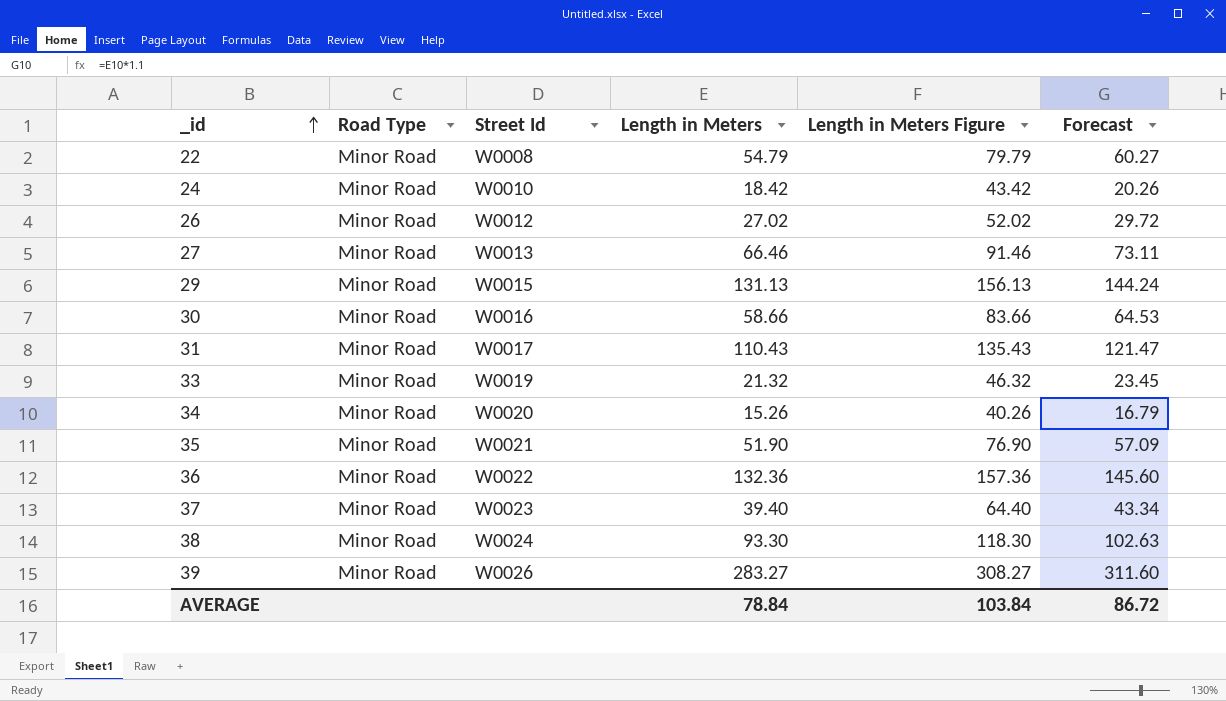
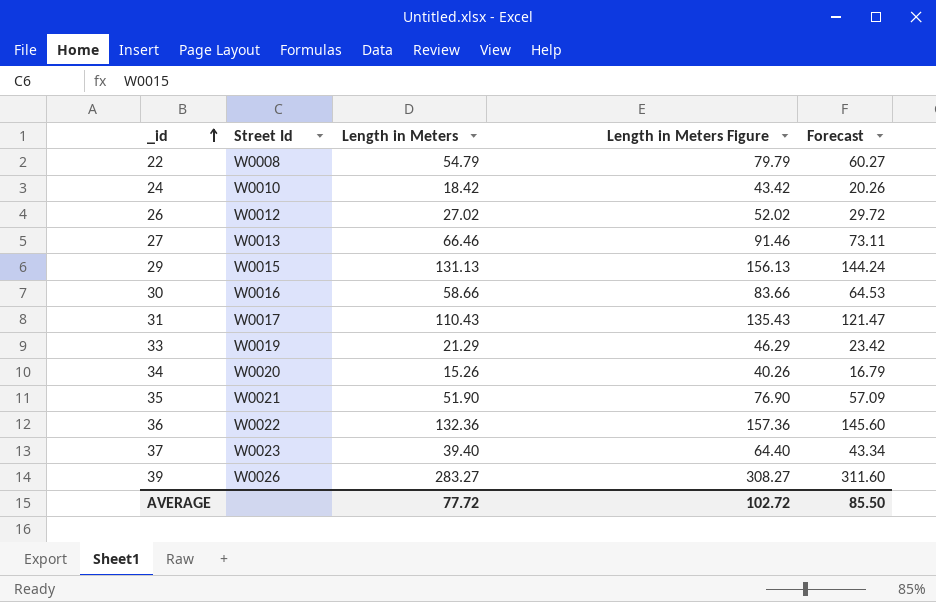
column Road Type | position: 2 -> none
row 38: Minor Road | W0024 | 93.30 | 118.30 | 102.63 -> none
33 | Length in Meters: 21.32 -> 21.29
33 | Length in Meters Figure: 46.32 -> 46.29
33 | Forecast: 23.45 -> 23.42
AVERAGE | Length in Meters: 78.84 -> 77.72
AVERAGE | Length in Meters Figure: 103.84 -> 102.72
AVERAGE | Forecast: 86.72 -> 85.50

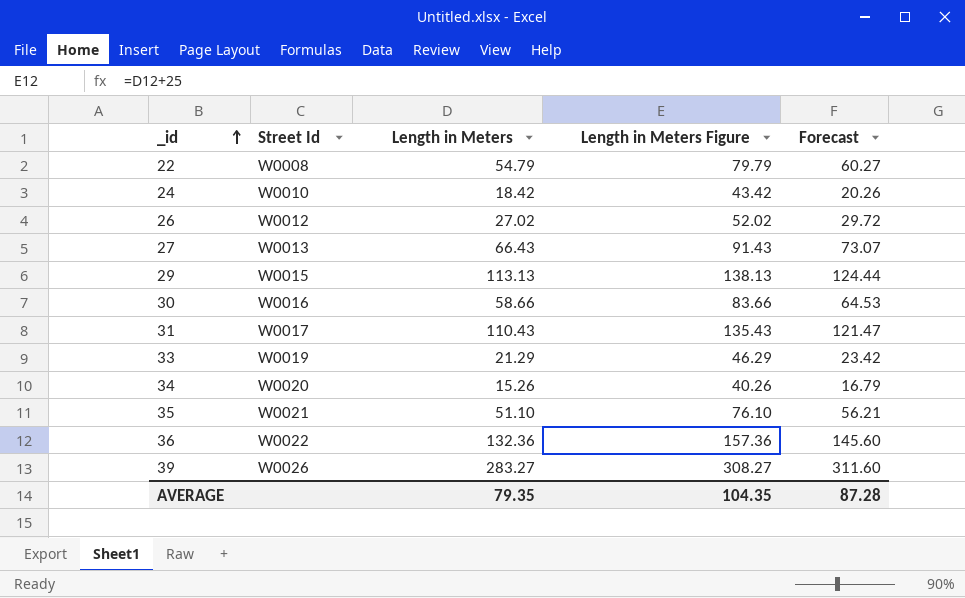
row 37: W0023 | 39.40 | 64.40 | 43.34 -> none
27 | Length in Meters: 66.46 -> 66.43
27 | Length in Meters Figure: 91.46 -> 91.43
27 | Forecast: 73.11 -> 73.07
29 | Length in Meters: 131.13 -> 113.13
29 | Length in Meters Figure: 156.13 -> 138.13
29 | Forecast: 144.24 -> 124.44
35 | Length in Meters: 51.90 -> 51.10
35 | Length in Meters Figure: 76.90 -> 76.10
35 | Forecast: 57.09 -> 56.21
AVERAGE | Length in Meters: 77.72 -> 79.35
AVERAGE | Length in Meters Figure: 102.72 -> 104.35
AVERAGE | Forecast: 85.50 -> 87.28

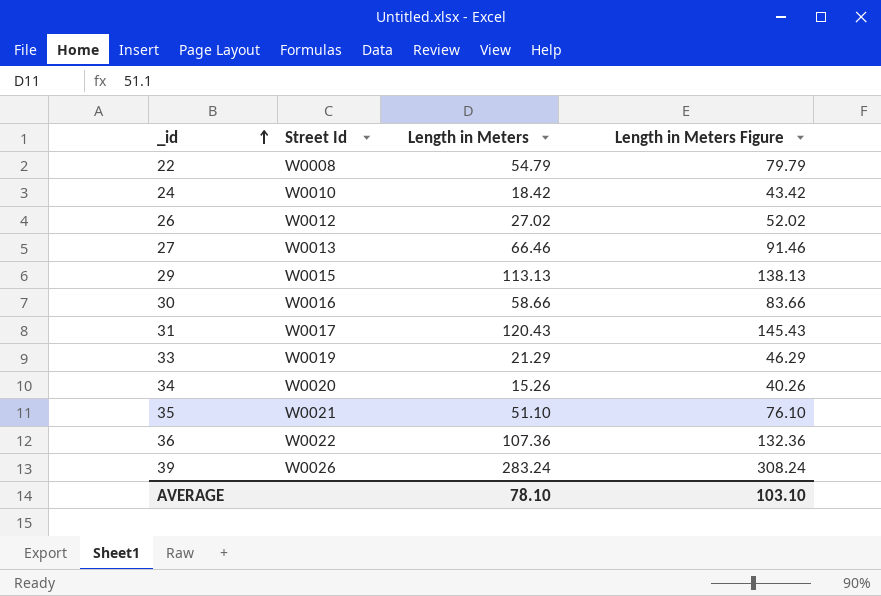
column Forecast | formula: [Length in Meters] * 1.1 -> none
27 | Length in Meters: 66.43 -> 66.46
27 | Length in Meters Figure: 91.43 -> 91.46
31 | Length in Meters: 110.43 -> 120.43
31 | Length in Meters Figure: 135.43 -> 145.43
36 | Length in Meters: 132.36 -> 107.36
36 | Length in Meters Figure: 157.36 -> 132.36
39 | Length in Meters: 283.27 -> 283.24
39 | Length in Meters Figure: 308.27 -> 308.24
AVERAGE | Length in Meters: 79.35 -> 78.10
AVERAGE | Length in Meters Figure: 104.35 -> 103.10

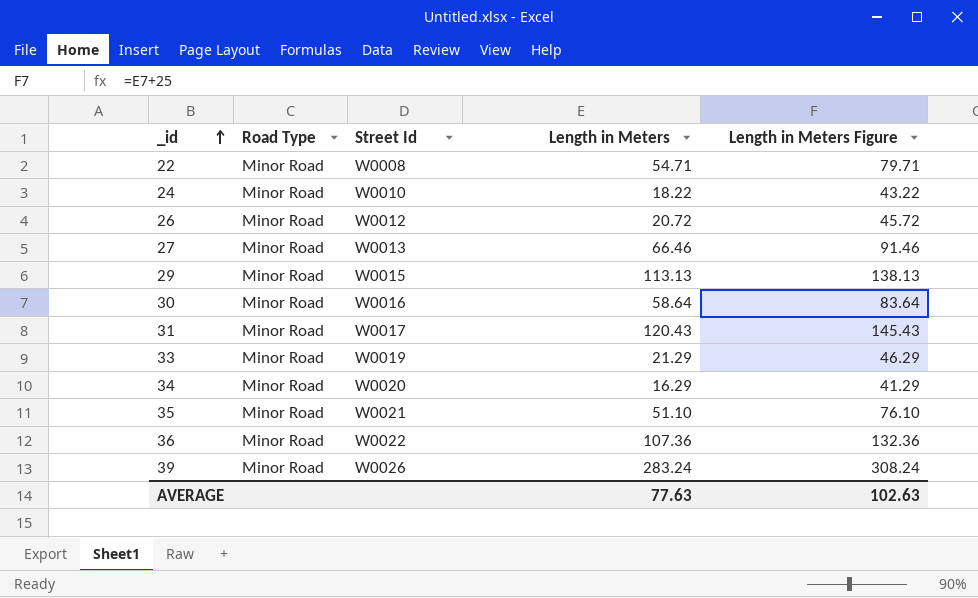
column Road Type | position: none -> 2
22 | Length in Meters: 54.79 -> 54.71
22 | Length in Meters Figure: 79.79 -> 79.71
24 | Length in Meters: 18.42 -> 18.22
24 | Length in Meters Figure: 43.42 -> 43.22
26 | Length in Meters: 27.02 -> 20.72
26 | Length in Meters Figure: 52.02 -> 45.72
30 | Length in Meters: 58.66 -> 58.64
30 | Length in Meters Figure: 83.66 -> 83.64
34 | Length in Meters: 15.26 -> 16.29
34 | Length in Meters Figure: 40.26 -> 41.29
AVERAGE | Length in Meters: 78.10 -> 77.63
AVERAGE | Length in Meters Figure: 103.10 -> 102.63

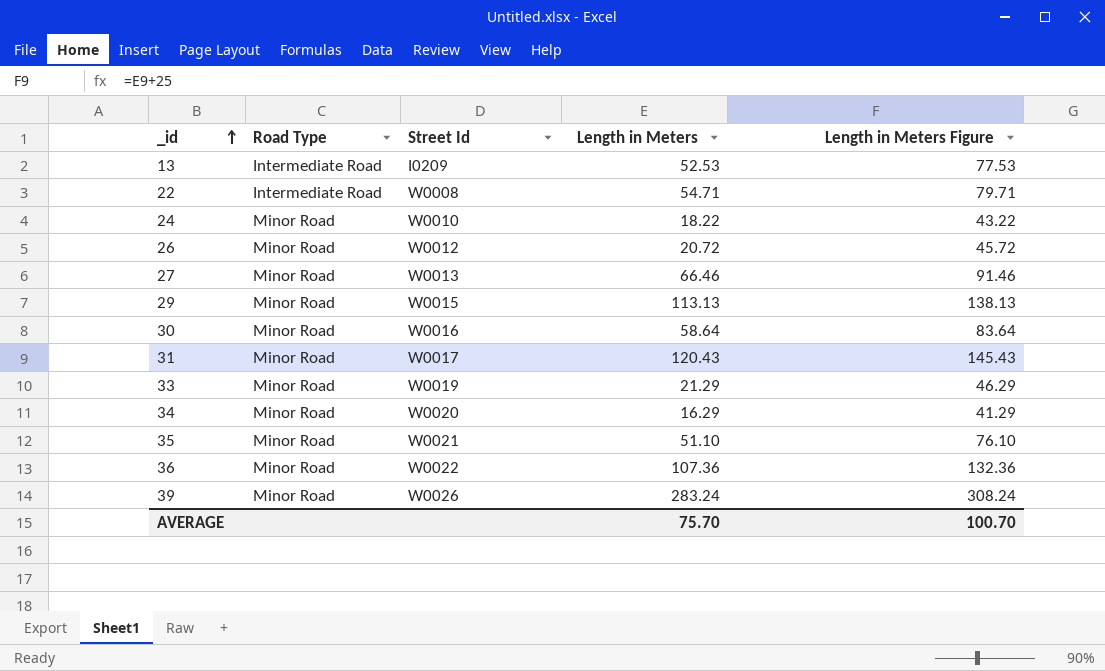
row 13: none -> Intermediate Road | I0209 | 52.53 | 77.53
22 | Road Type: Minor Road -> Intermediate Road
AVERAGE | Length in Meters: 77.63 -> 75.70
AVERAGE | Length in Meters Figure: 102.63 -> 100.70

